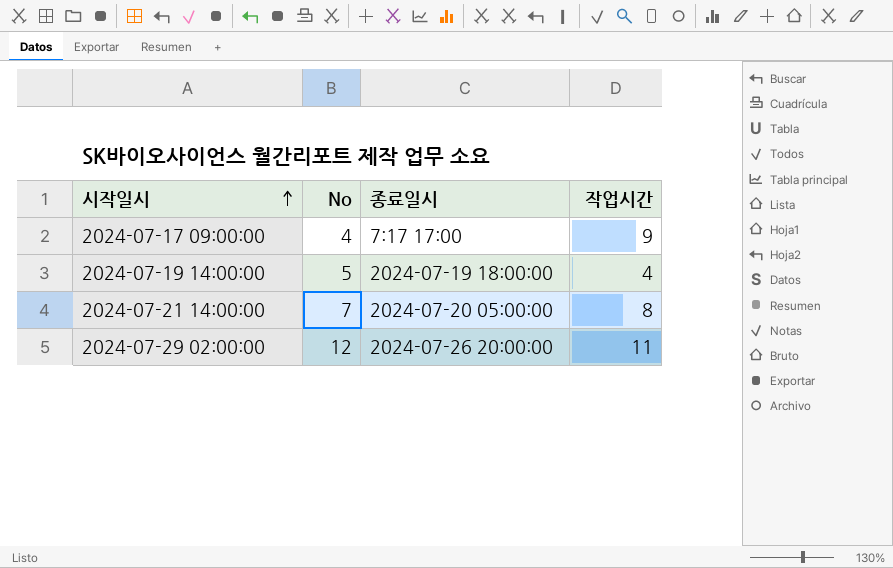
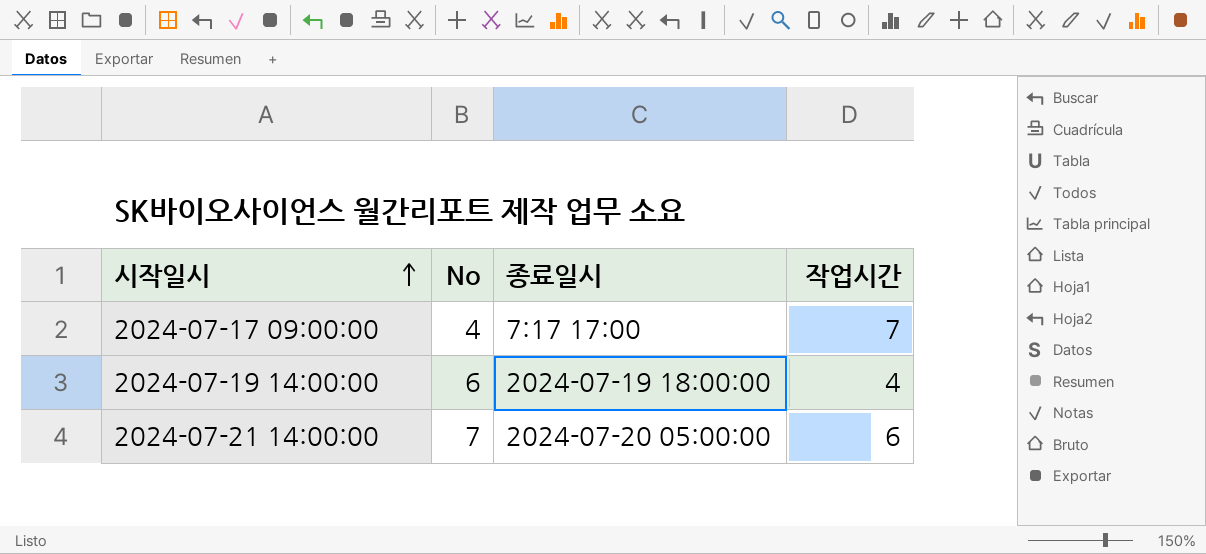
row 2024-07-29 02:00:00: 12 | 2024-07-26 20:00:00 | 11 -> none
2024-07-17 09:00:00 | 작업시간: 9 -> 7
2024-07-19 14:00:00 | No: 5 -> 6
2024-07-21 14:00:00 | 작업시간: 8 -> 6

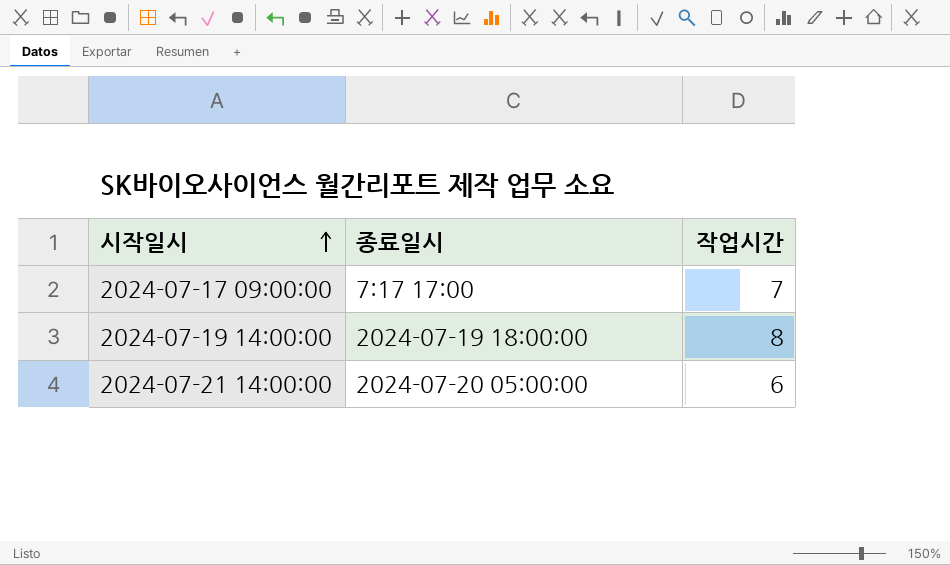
column No | position: 2 -> none
2024-07-19 14:00:00 | 작업시간: 4 -> 8

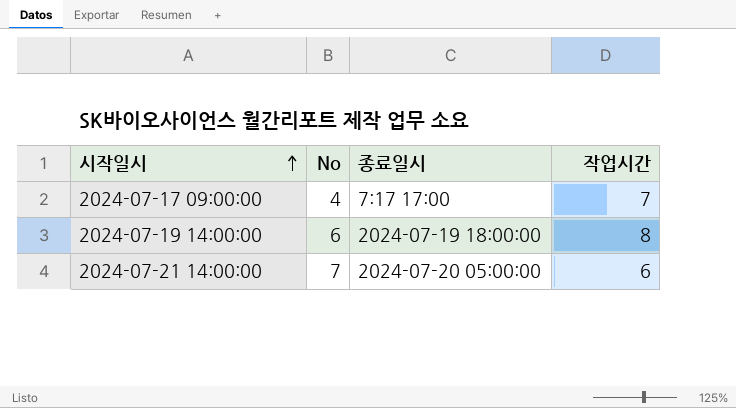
column No | position: none -> 2

